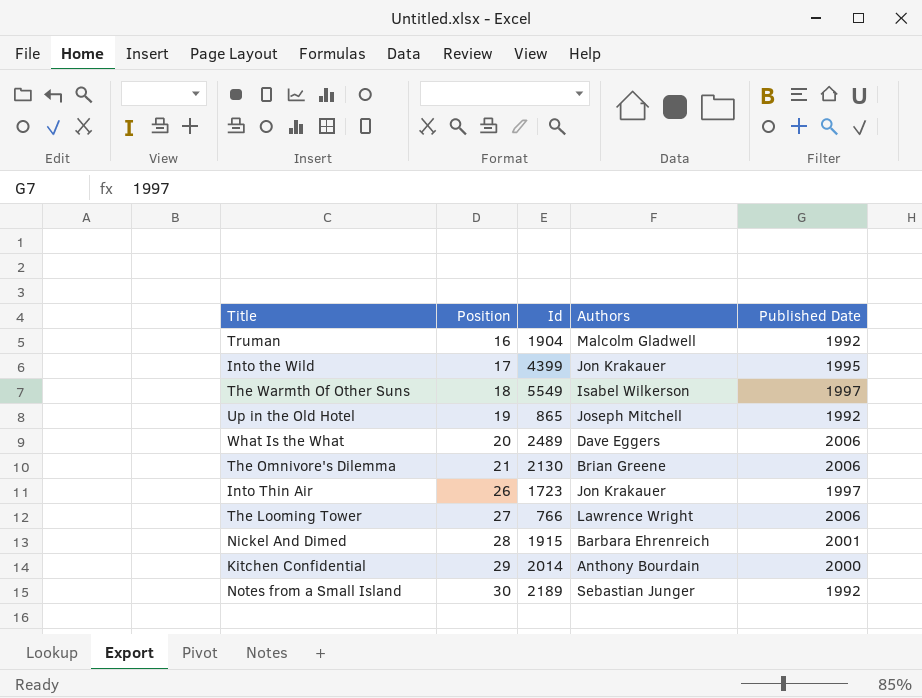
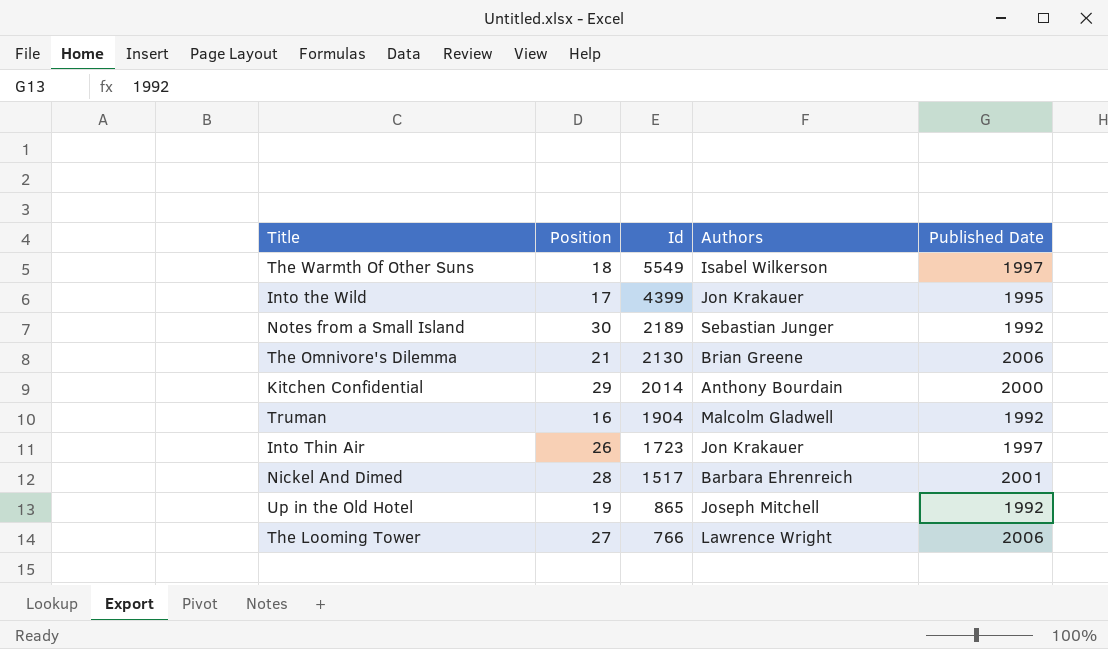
row order: Position ascending -> Id descending
row What Is the What: 20 | 2489 | Dave Eggers | 2006 -> none
Nickel And Dimed | Id: 1915 -> 1517

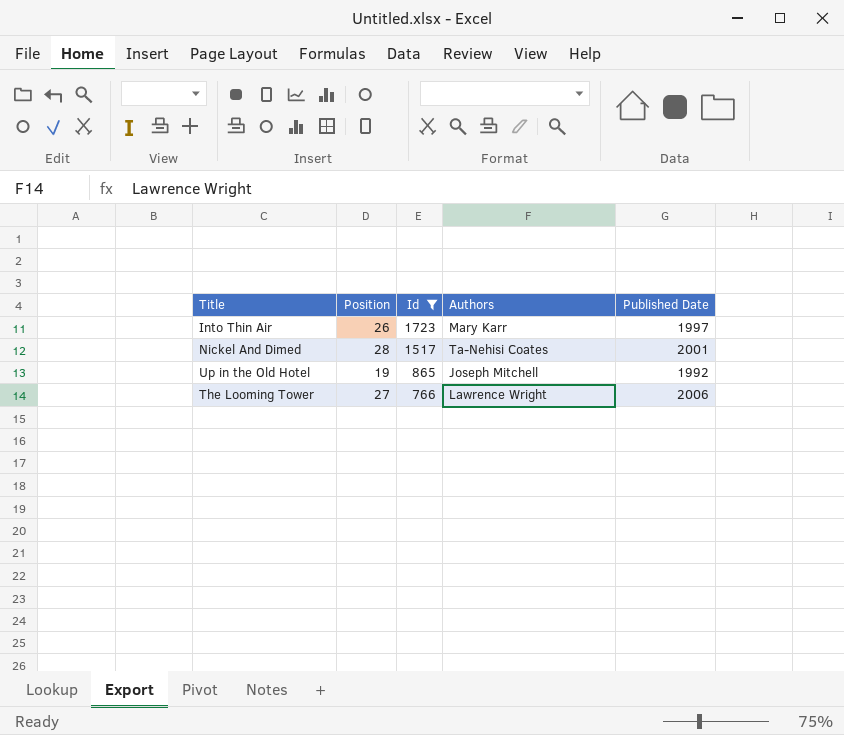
filter: none -> Id <= 1723
Into Thin Air | Authors: Jon Krakauer -> Mary Karr
Nickel And Dimed | Authors: Barbara Ehrenreich -> Ta-Nehisi Coates

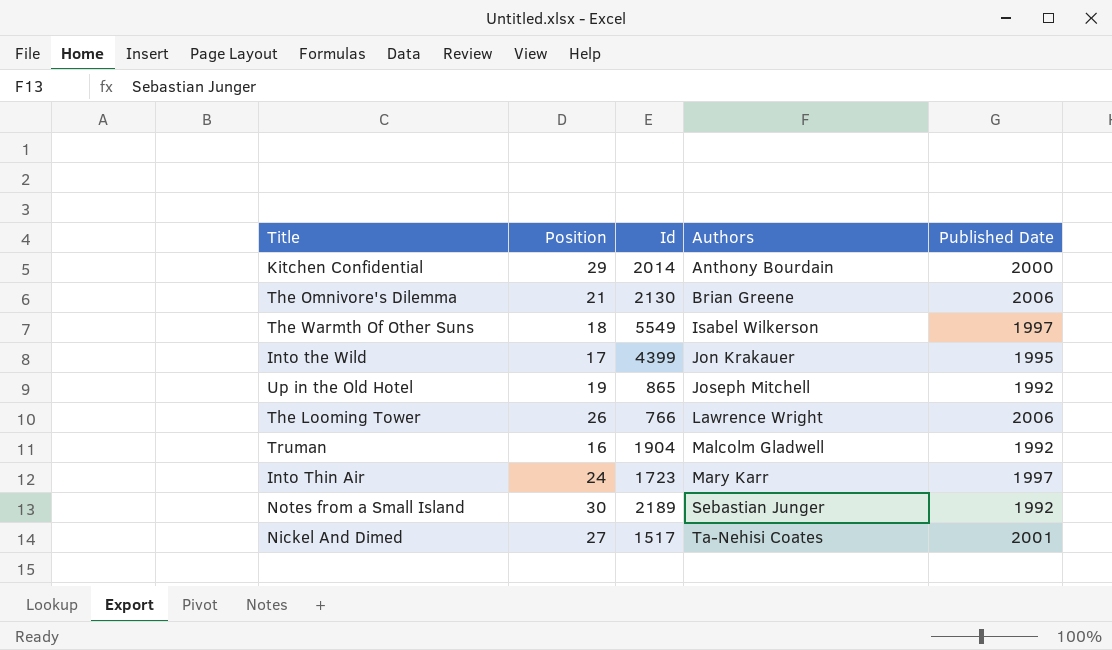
filter: Id <= 1723 -> none
row order: Id descending -> Authors ascending
The Looming Tower | Position: 27 -> 26
Into Thin Air | Position: 26 -> 24
Nickel And Dimed | Position: 28 -> 27

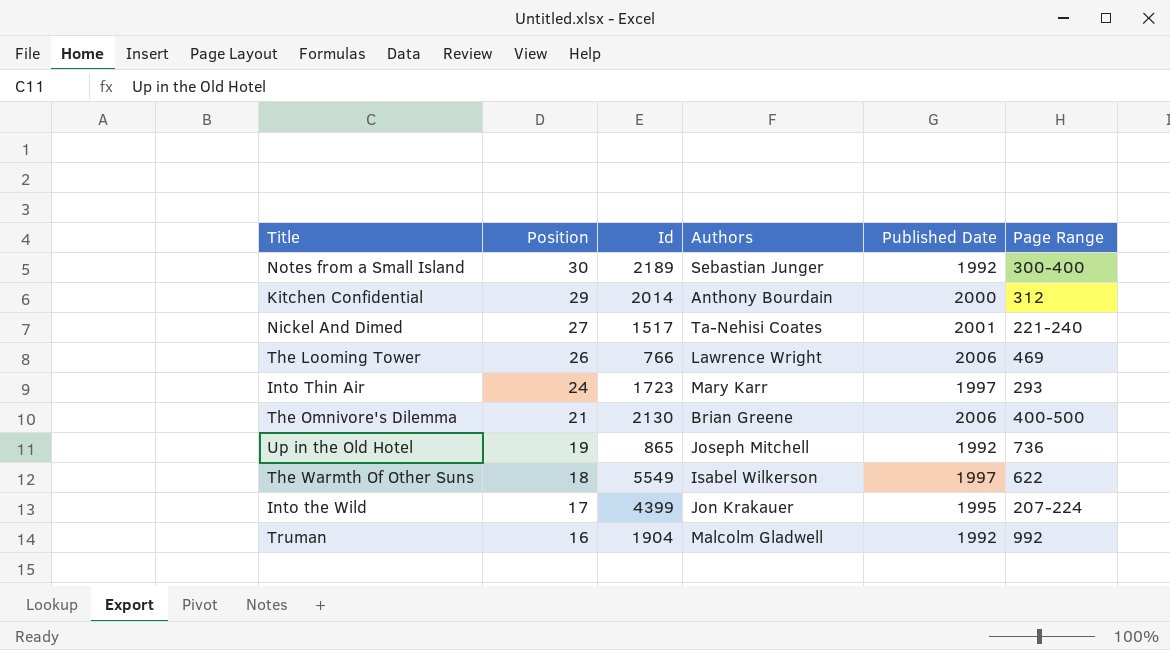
row order: Authors ascending -> Position descending
column Page Range | position: none -> 6

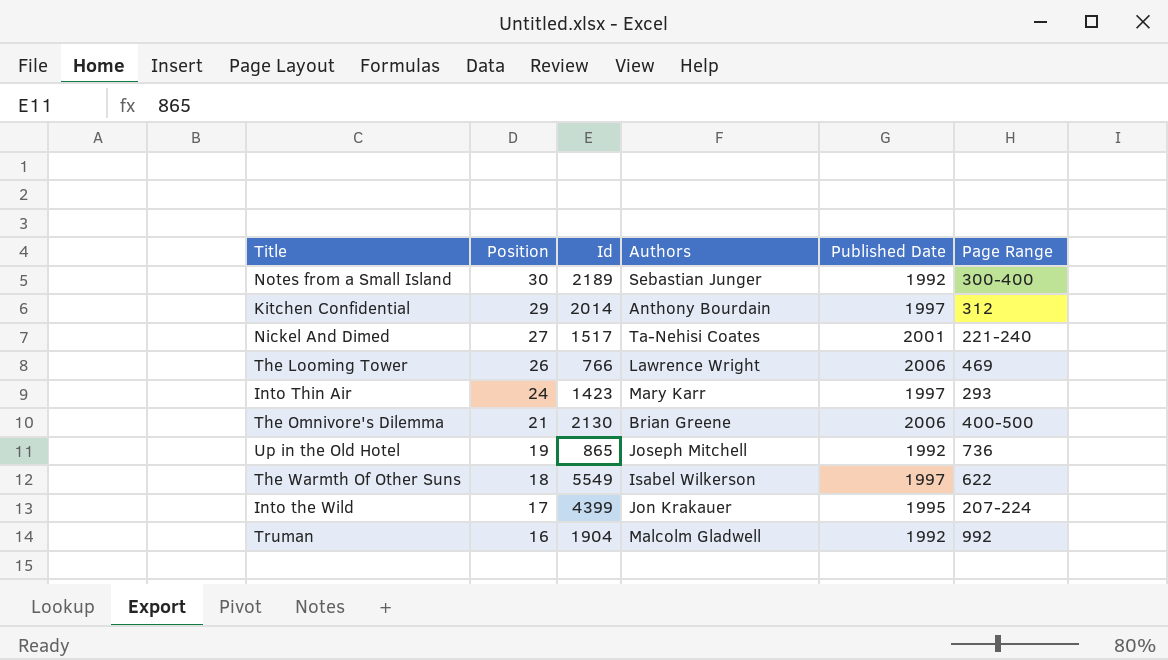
Kitchen Confidential | Published Date: 2000 -> 1997
Into Thin Air | Id: 1723 -> 1423

